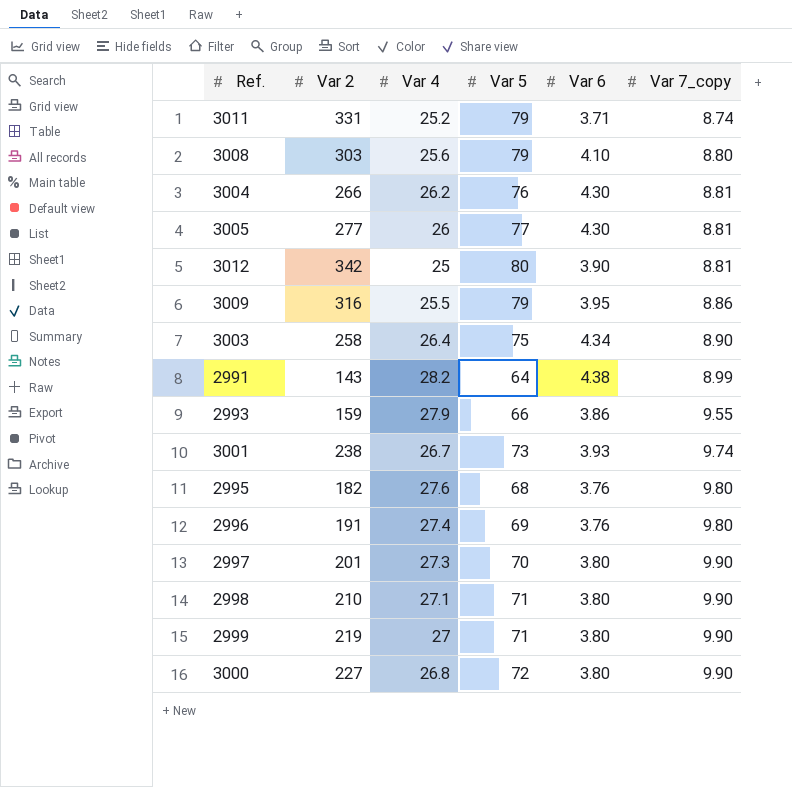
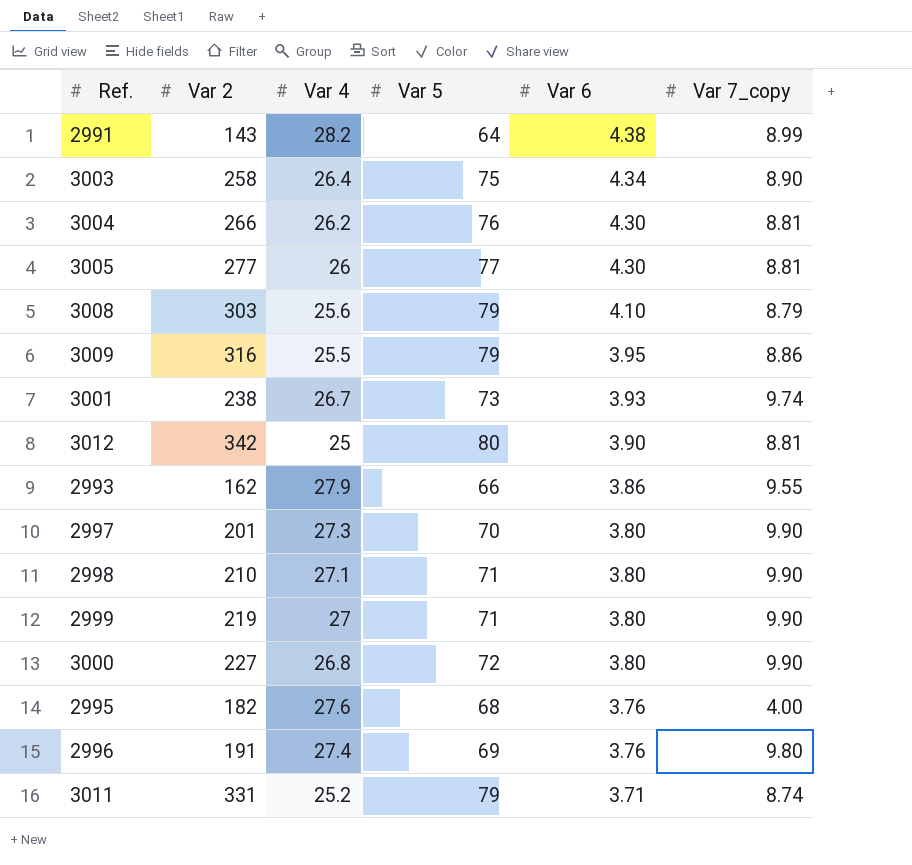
row order: Var 7_copy ascending -> Var 6 descending
3008 | Var 7_copy: 8.80 -> 8.79
2993 | Var 2: 159 -> 162
2995 | Var 7_copy: 9.80 -> 4.00

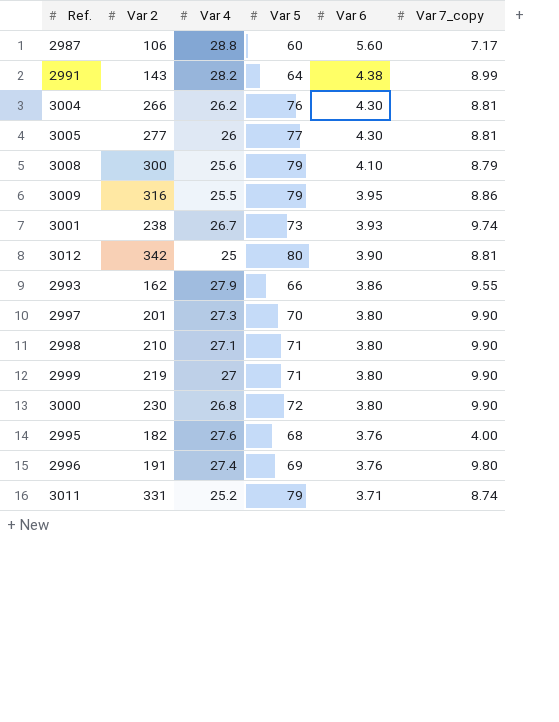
row 3003: 258 | 26.4 | 75 | 4.34 | 8.90 -> none
row 2987: none -> 106 | 28.8 | 60 | 5.60 | 7.17
3008 | Var 2: 303 -> 300
3000 | Var 2: 227 -> 230

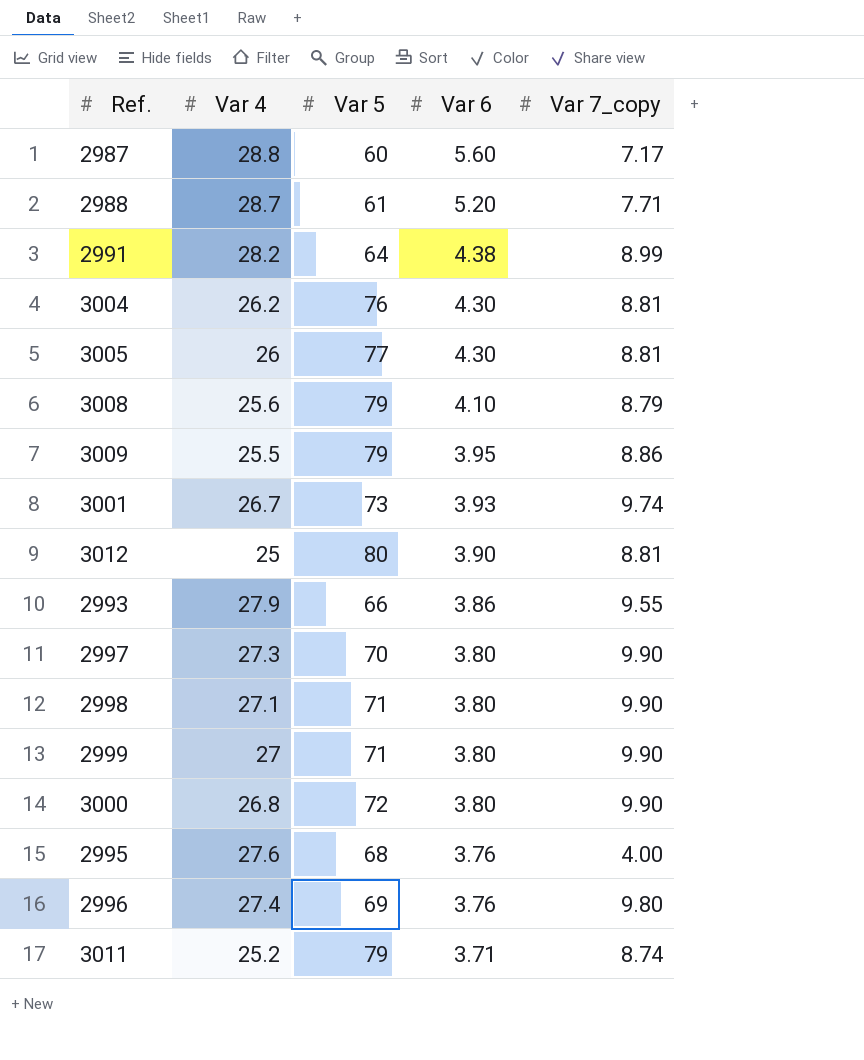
column Var 2 | position: 2 -> none
row 2988: none -> 28.7 | 61 | 5.20 | 7.71

